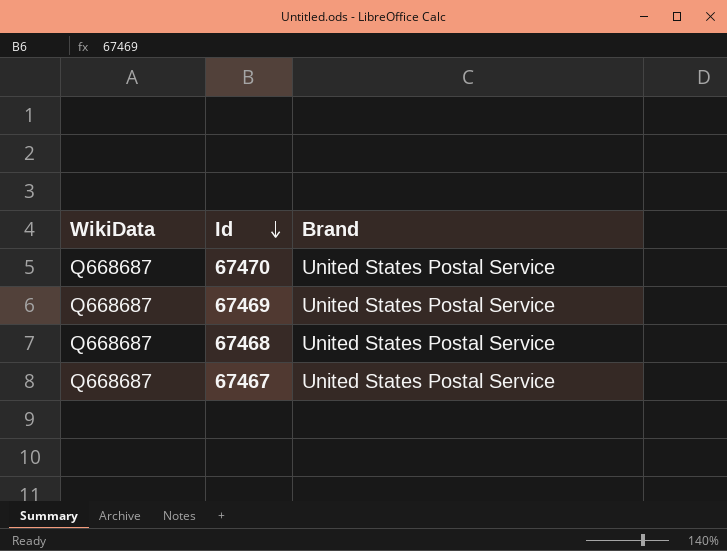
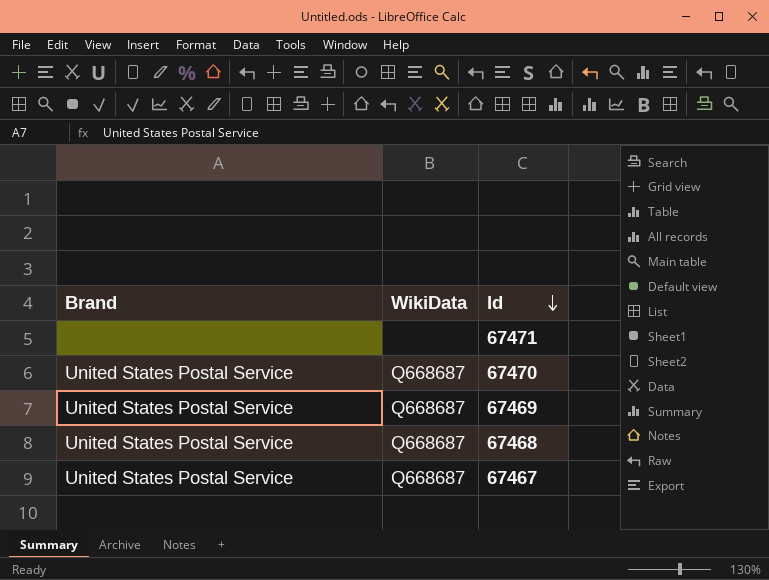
column Brand | position: 3 -> 1
row 67471: none -> none | none

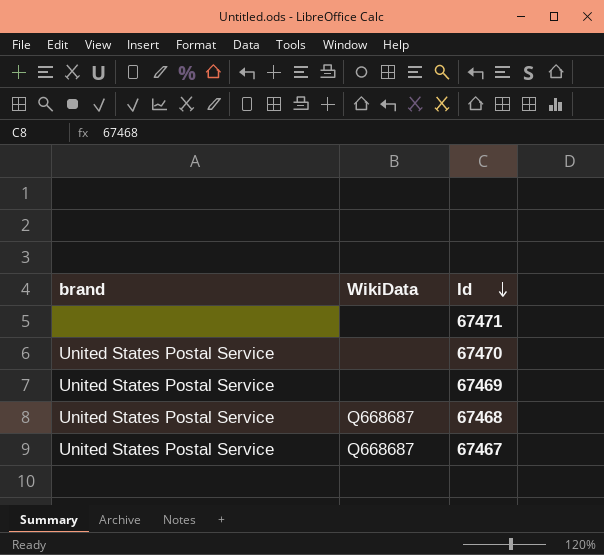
column name: Brand -> brand
67470 | WikiData: Q668687 -> none
67469 | WikiData: Q668687 -> none

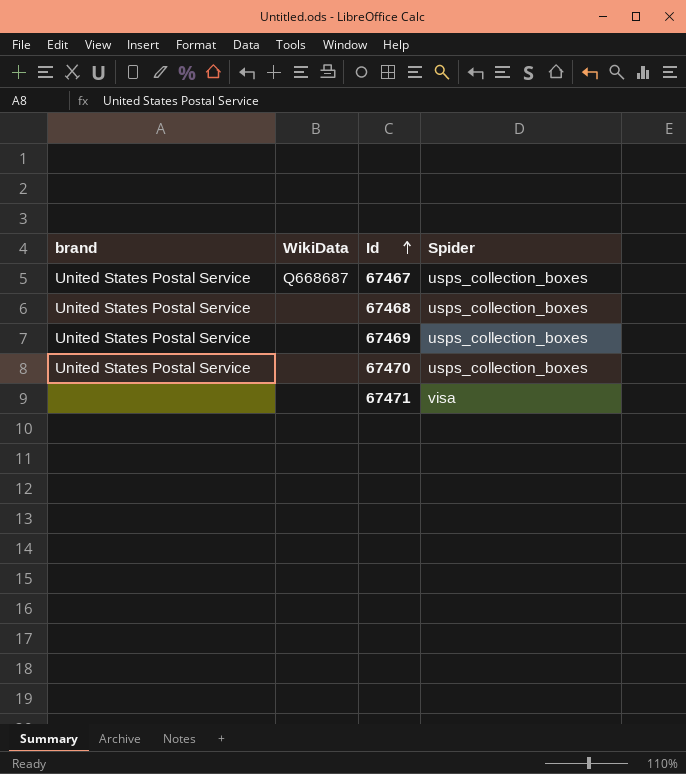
row order: Id descending -> Id ascending
column Spider | position: none -> 4
67468 | WikiData: Q668687 -> none

